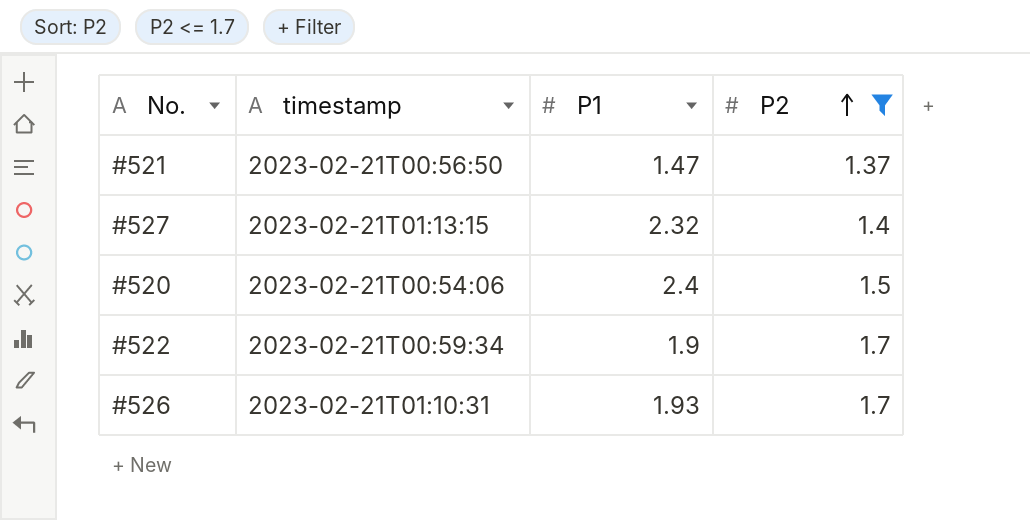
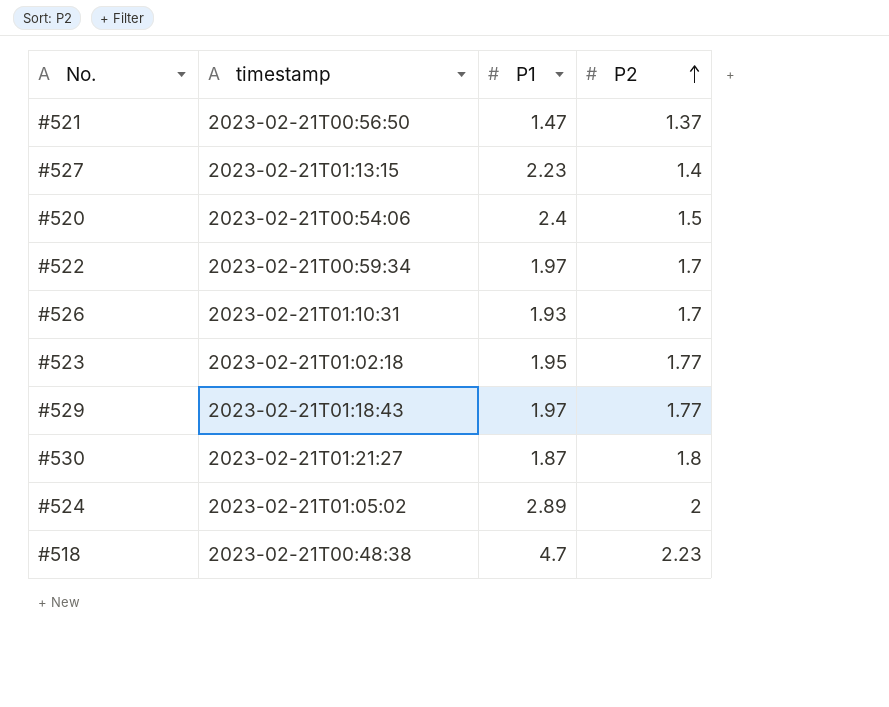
filter: P2 <= 1.7 -> none
#527 | P1: 2.32 -> 2.23
#522 | P1: 1.9 -> 1.97

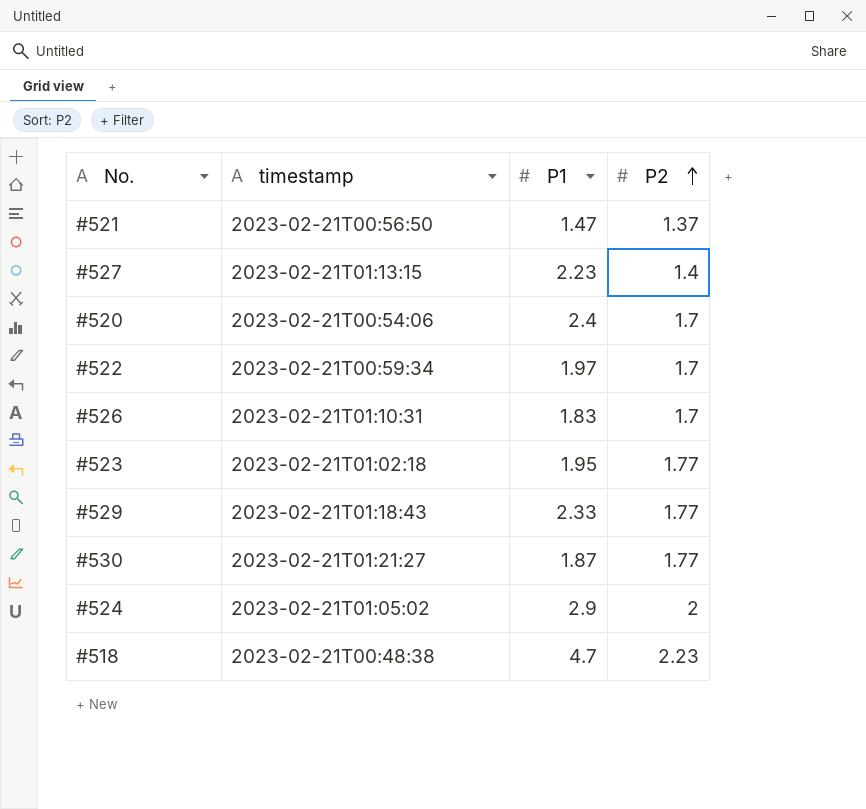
#520 | P2: 1.5 -> 1.7
#526 | P1: 1.93 -> 1.83
#529 | P1: 1.97 -> 2.33
#530 | P2: 1.8 -> 1.77
#524 | P1: 2.89 -> 2.9

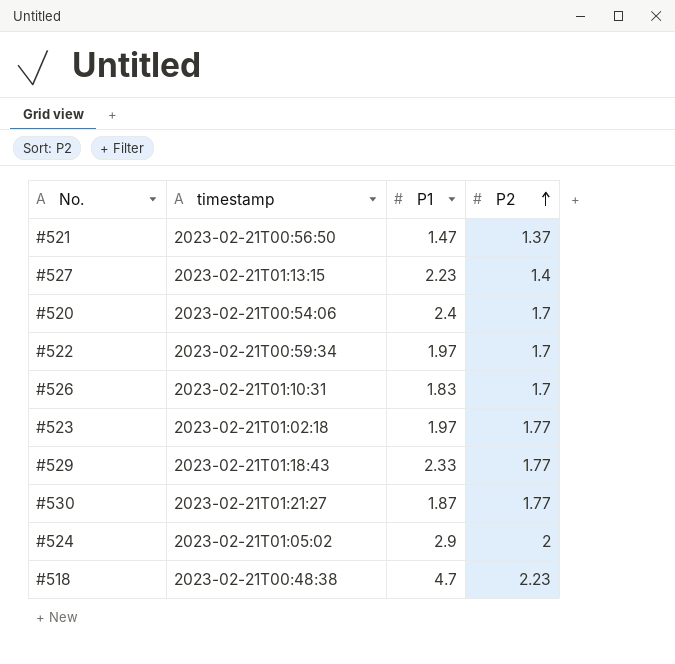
#523 | P1: 1.95 -> 1.97

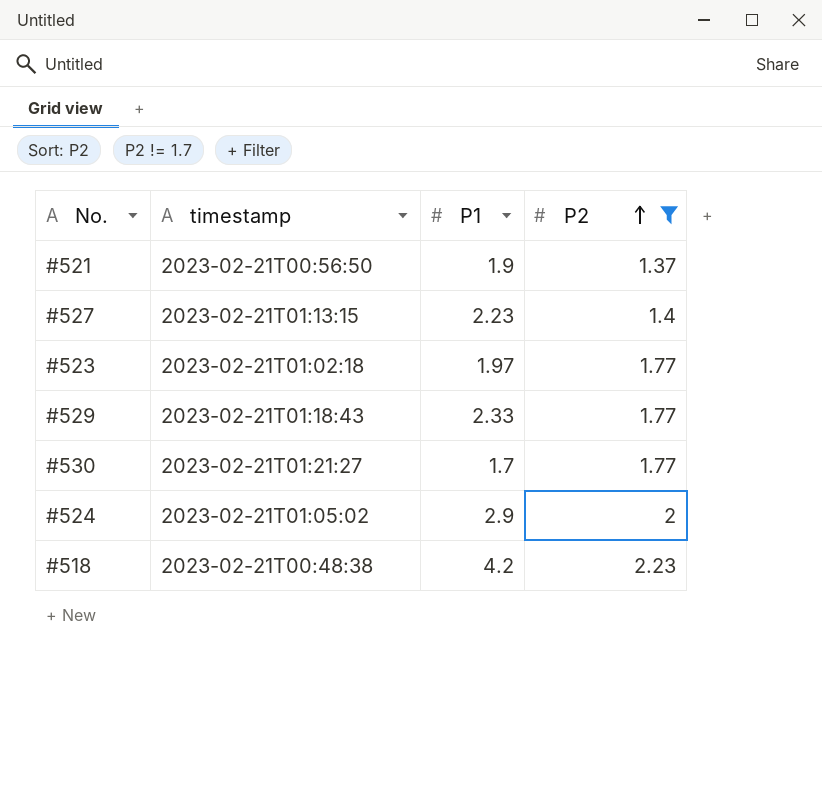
filter: none -> P2 != 1.7
#521 | P1: 1.47 -> 1.9
#530 | P1: 1.87 -> 1.7
#518 | P1: 4.7 -> 4.2

